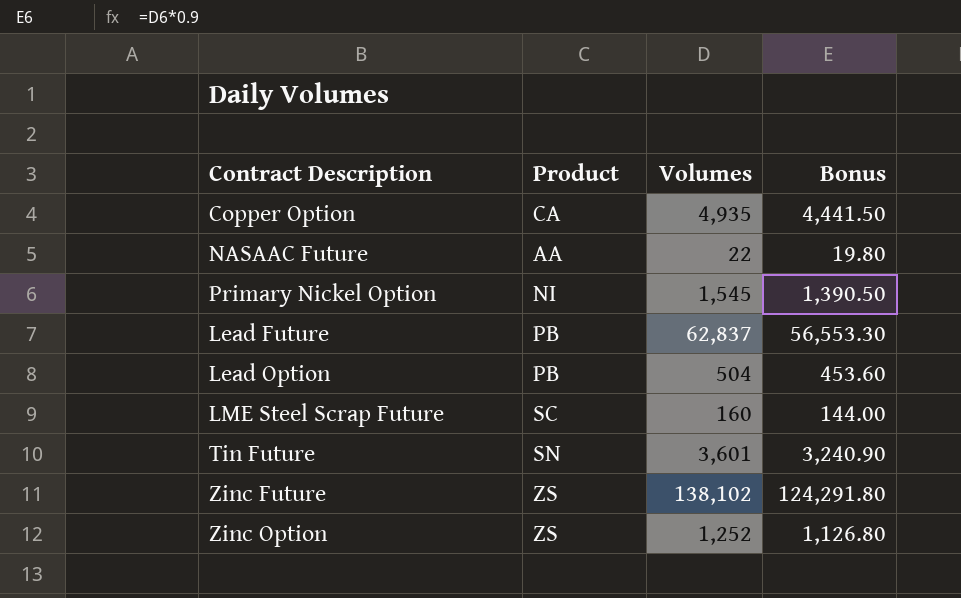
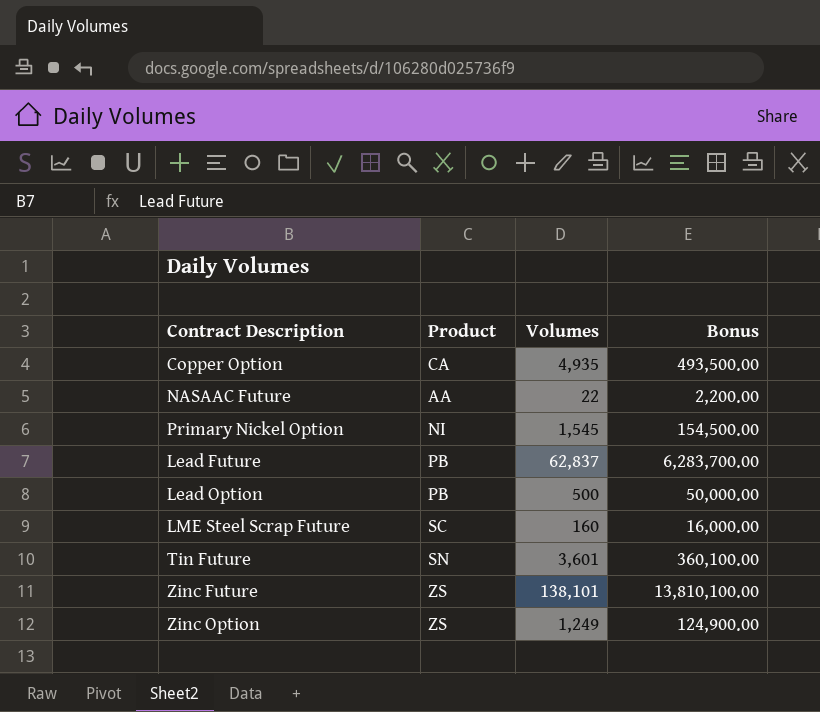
column Bonus | formula: [Volumes] * 0.9 -> [Volumes] * 100
Lead Option | Volumes: 504 -> 500
Zinc Future | Volumes: 138,102 -> 138,101
Zinc Option | Volumes: 1,252 -> 1,249

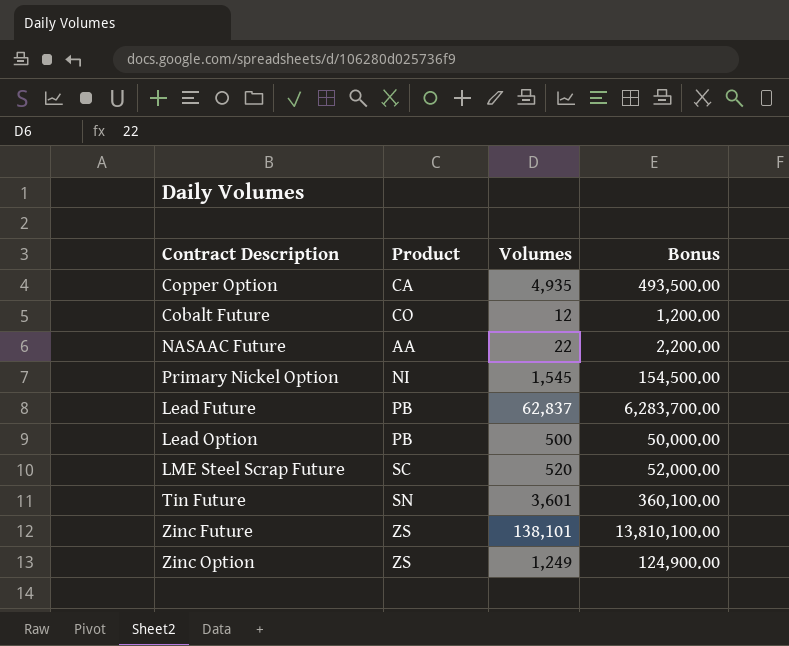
row Cobalt Future: none -> CO | 12 | 1,200.00
LME Steel Scrap Future | Volumes: 160 -> 520
LME Steel Scrap Future | Bonus: 16,000.00 -> 52,000.00

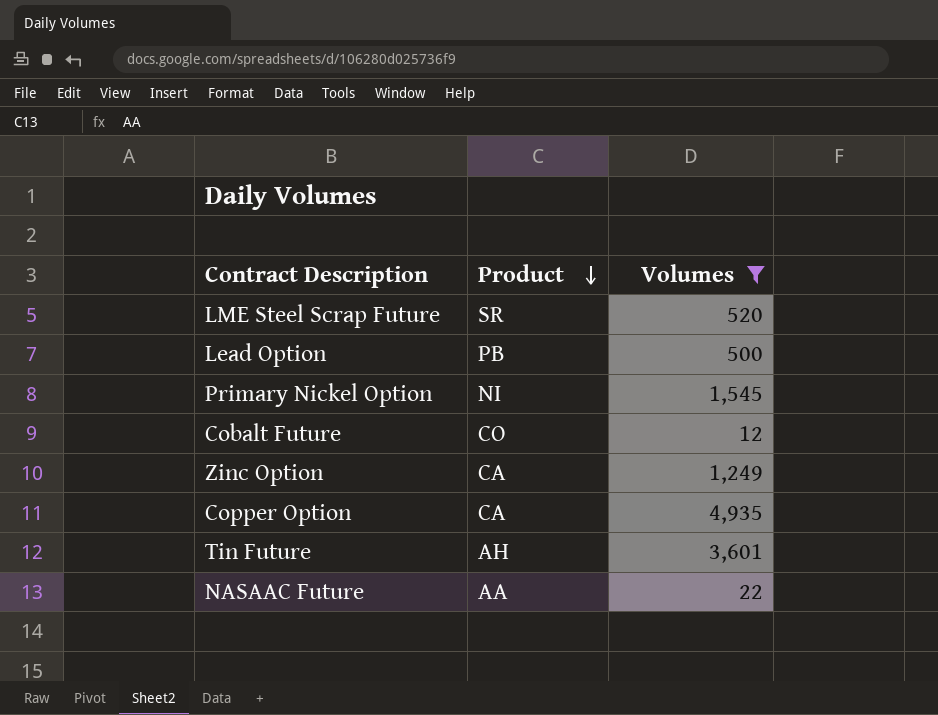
filter: none -> Volumes <= 4,935
row order: none -> Product descending
column Bonus | formula: [Volumes] * 100 -> none
LME Steel Scrap Future | Product: SC -> SR
Zinc Option | Product: ZS -> CA
Tin Future | Product: SN -> AH

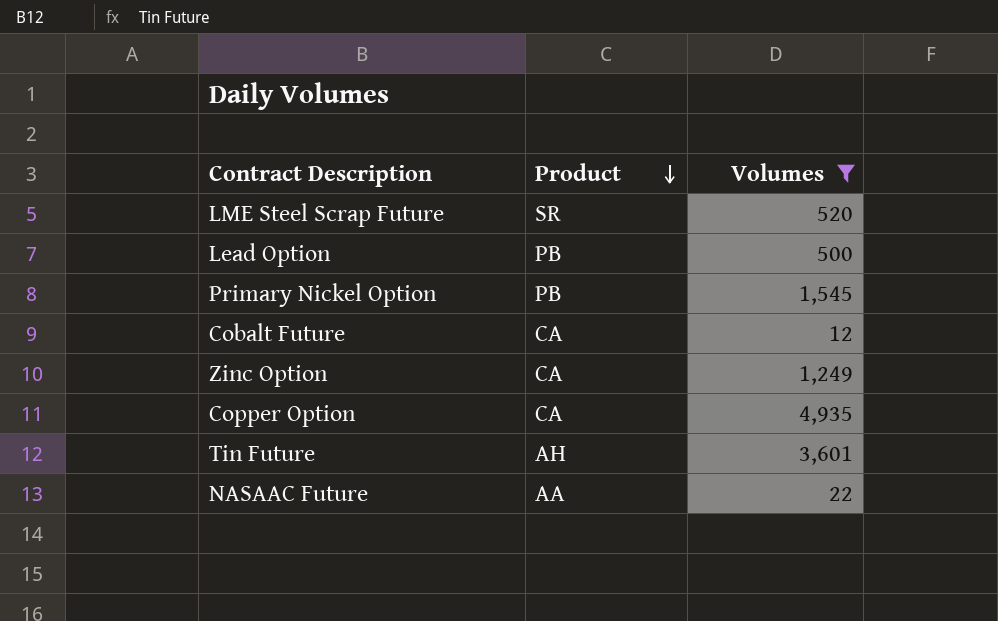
Primary Nickel Option | Product: NI -> PB
Cobalt Future | Product: CO -> CA

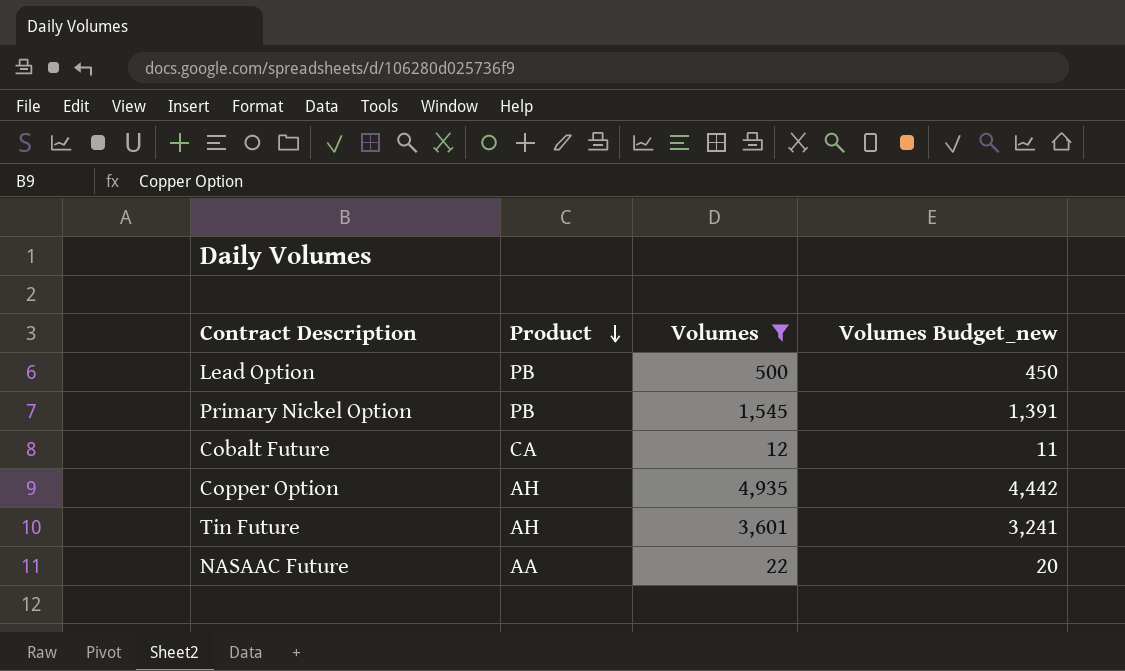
column Volumes Budget_new | formula: none -> [Volumes] * 0.9
row LME Steel Scrap Future: SR | 520 -> none
row Zinc Option: CA | 1,249 -> none
Copper Option | Product: CA -> AH

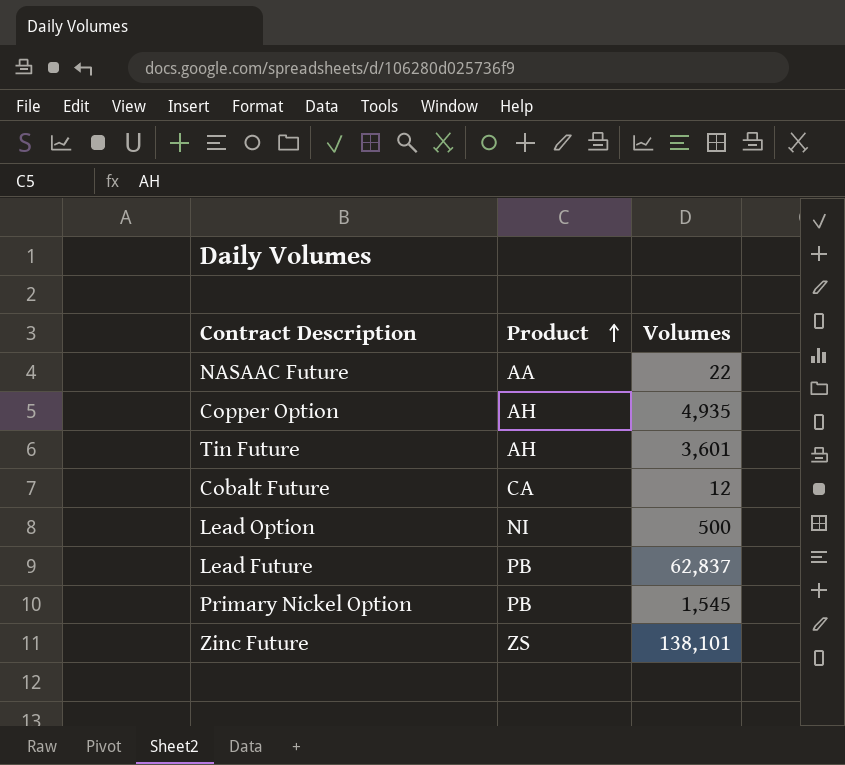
filter: Volumes <= 4,935 -> none
row order: Product descending -> Product ascending
column Volumes Budget_new | formula: [Volumes] * 0.9 -> none
Lead Option | Product: PB -> NI

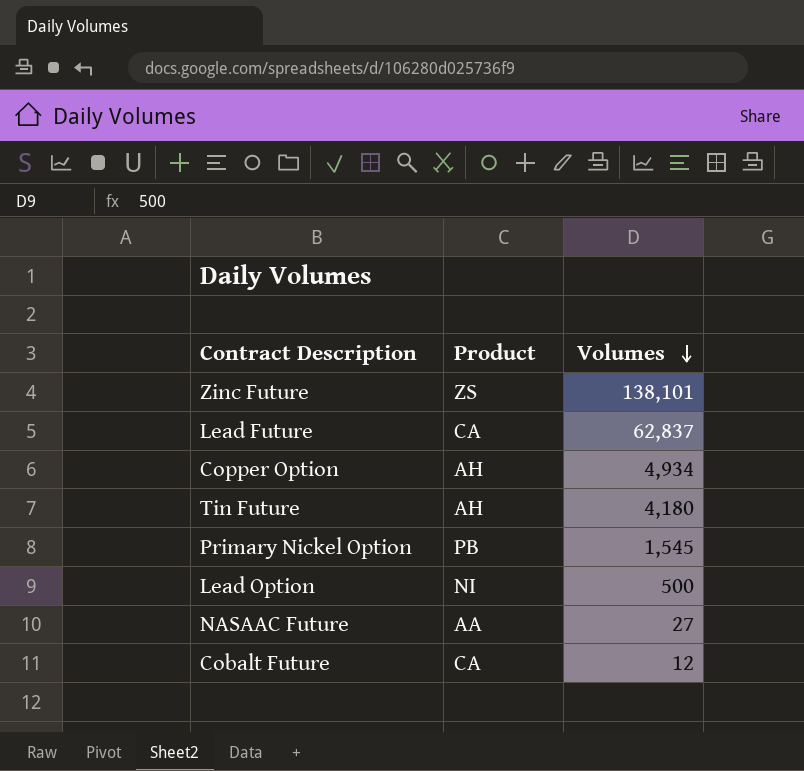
row order: Product ascending -> Volumes descending
Lead Future | Product: PB -> CA
Copper Option | Volumes: 4,935 -> 4,934
Tin Future | Volumes: 3,601 -> 4,180
NASAAC Future | Volumes: 22 -> 27

